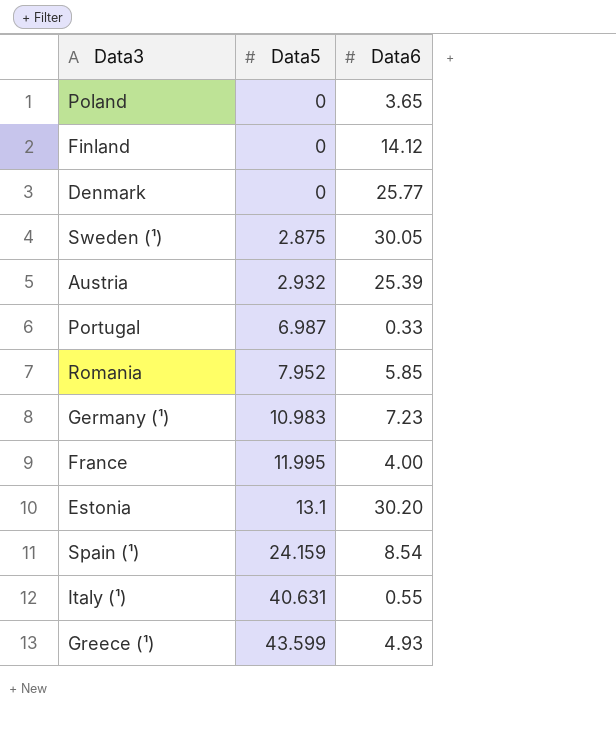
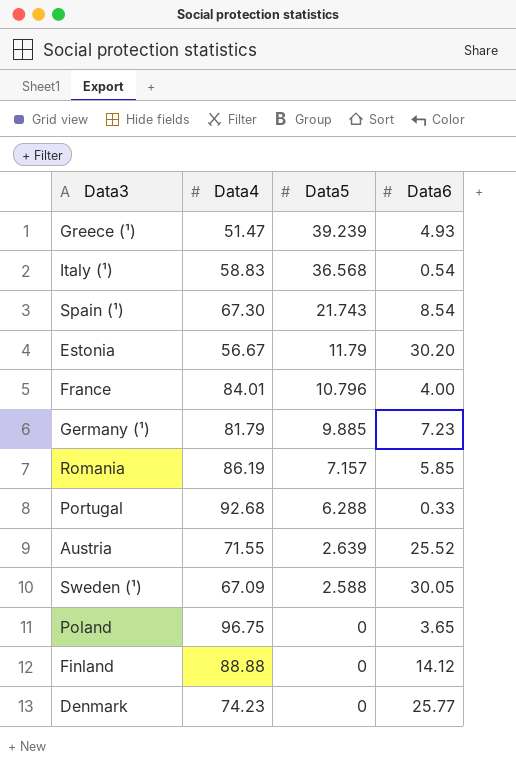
row order: Data5 ascending -> Data5 descending
column Data4 | position: none -> 2
Greece (¹) | Data5: 43.599 -> 39.239
Italy (¹) | Data5: 40.631 -> 36.568
Italy (¹) | Data6: 0.55 -> 0.54
Spain (¹) | Data5: 24.159 -> 21.743
Estonia | Data5: 13.1 -> 11.79
France | Data5: 11.995 -> 10.796
Germany (¹) | Data5: 10.983 -> 9.885
Romania | Data5: 7.952 -> 7.157
Portugal | Data5: 6.987 -> 6.288
Austria | Data5: 2.932 -> 2.639
Austria | Data6: 25.39 -> 25.52
Sweden (¹) | Data5: 2.875 -> 2.588

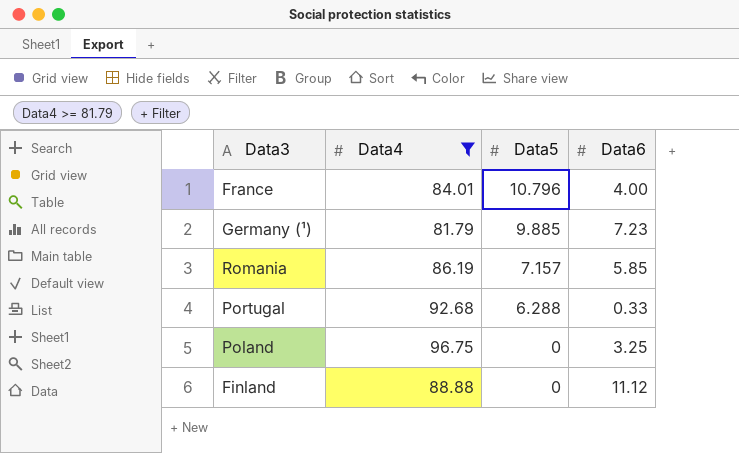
filter: none -> Data4 >= 81.79
Poland | Data6: 3.65 -> 3.25
Finland | Data6: 14.12 -> 11.12

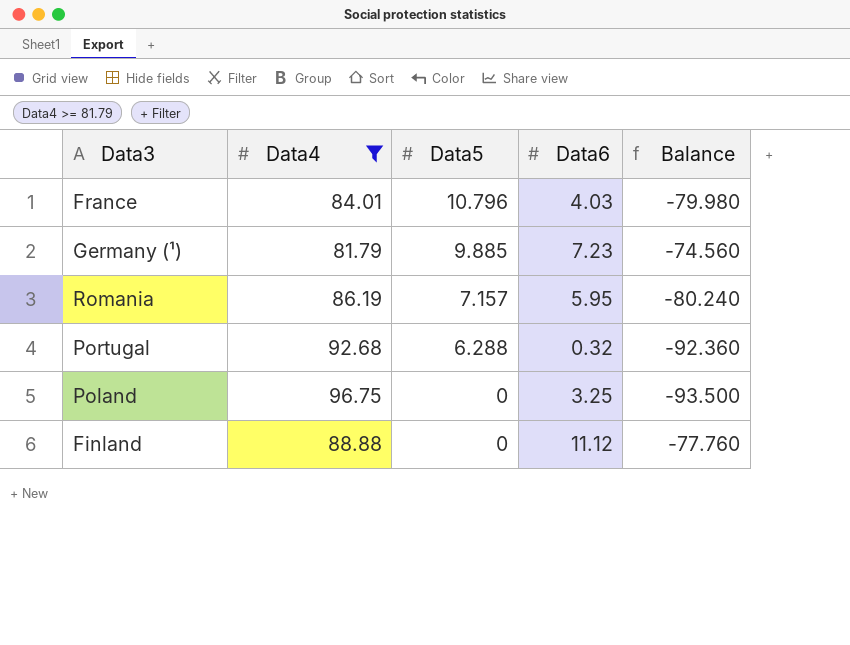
column Balance | formula: none -> [Data6] - [Data4]
France | Data6: 4.00 -> 4.03
Romania | Data6: 5.85 -> 5.95
Portugal | Data6: 0.33 -> 0.32

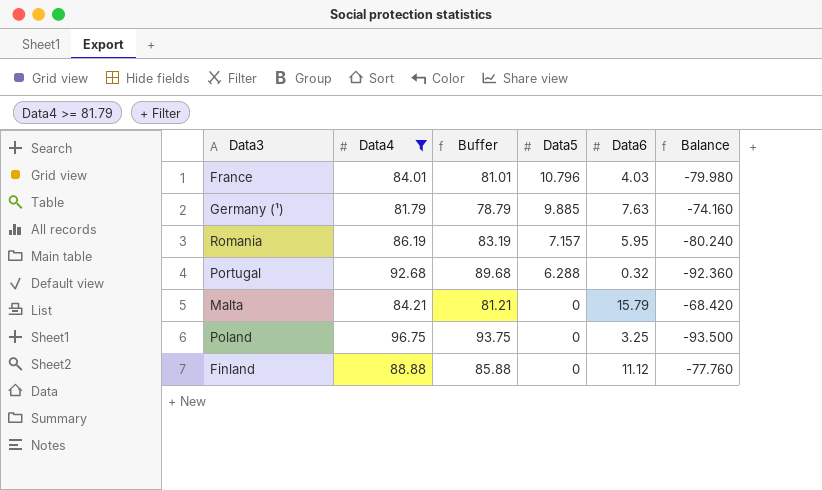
column Buffer | formula: none -> [Data4] - 3
Germany (¹) | Data6: 7.23 -> 7.63
Germany (¹) | Balance: -74.560 -> -74.160
row Malta: none -> 84.21 | 81.21 | 0 | 15.79 | -68.420

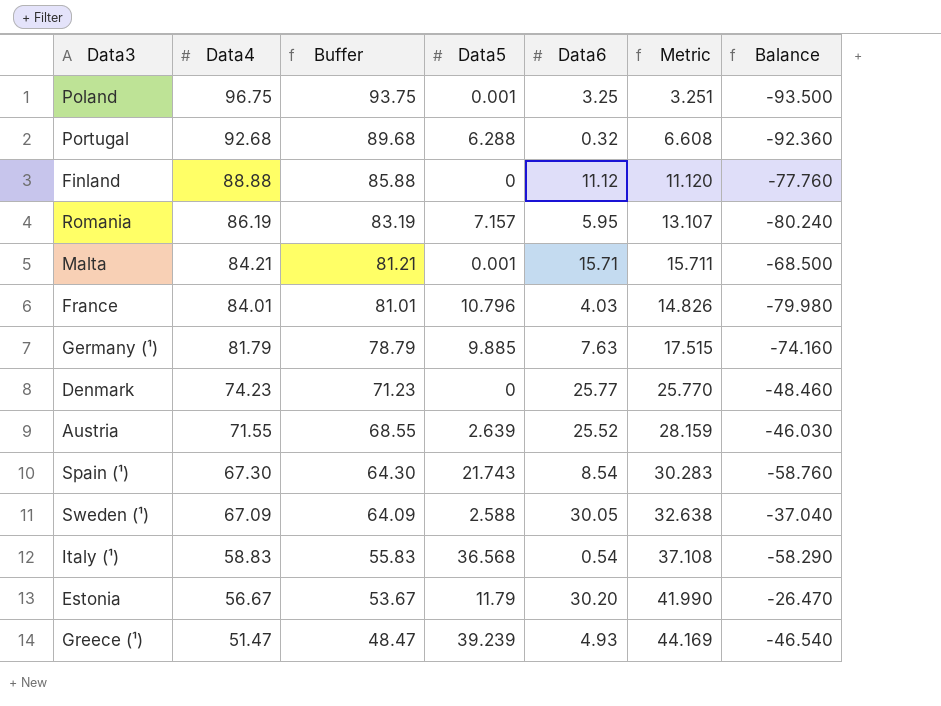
filter: Data4 >= 81.79 -> none
row order: Data5 descending -> Data4 descending
column Metric | formula: none -> [Data5] + [Data6]
Poland | Data5: 0 -> 0.001
Malta | Data5: 0 -> 0.001
Malta | Data6: 15.79 -> 15.71
Malta | Balance: -68.420 -> -68.500

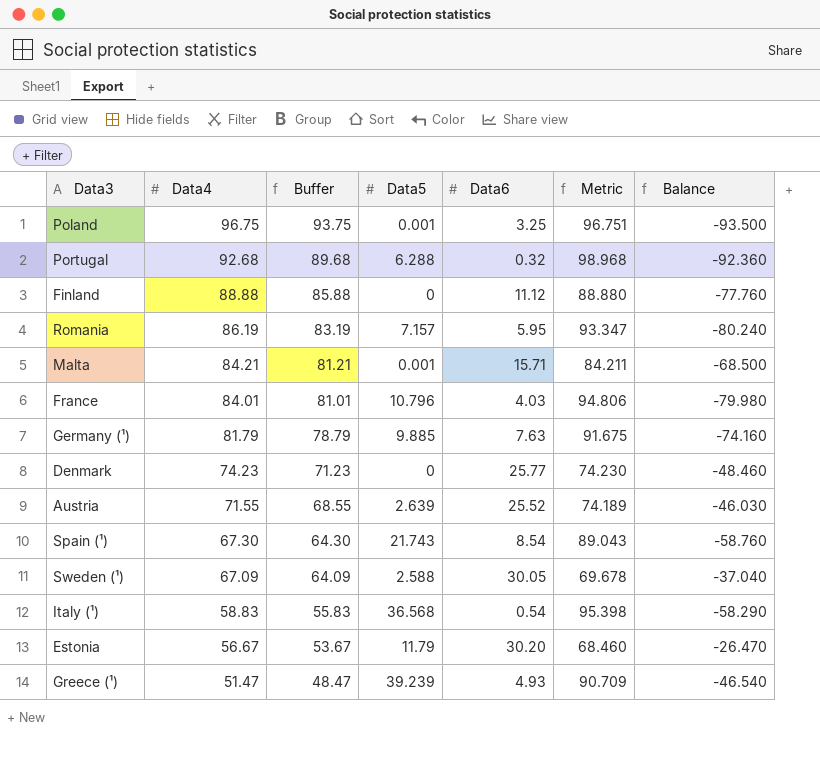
column Metric | formula: [Data5] + [Data6] -> [Data4] + [Data5]

